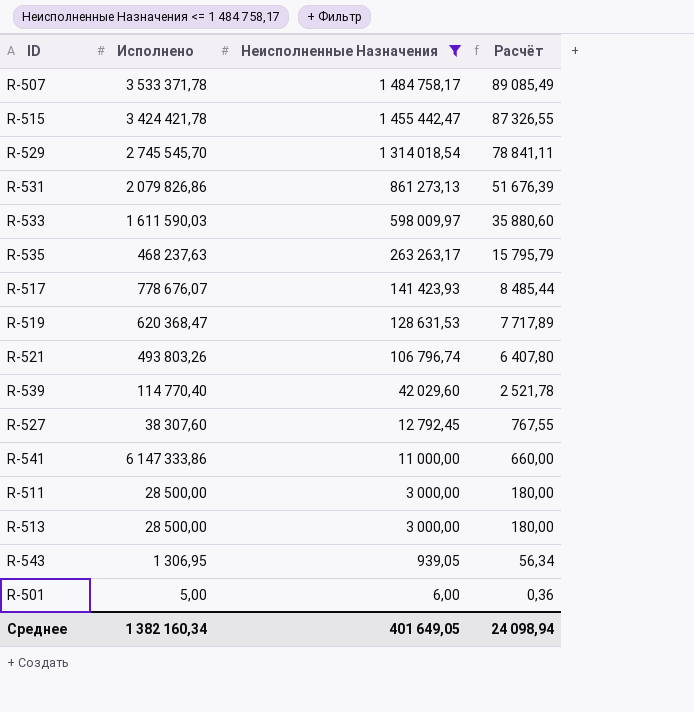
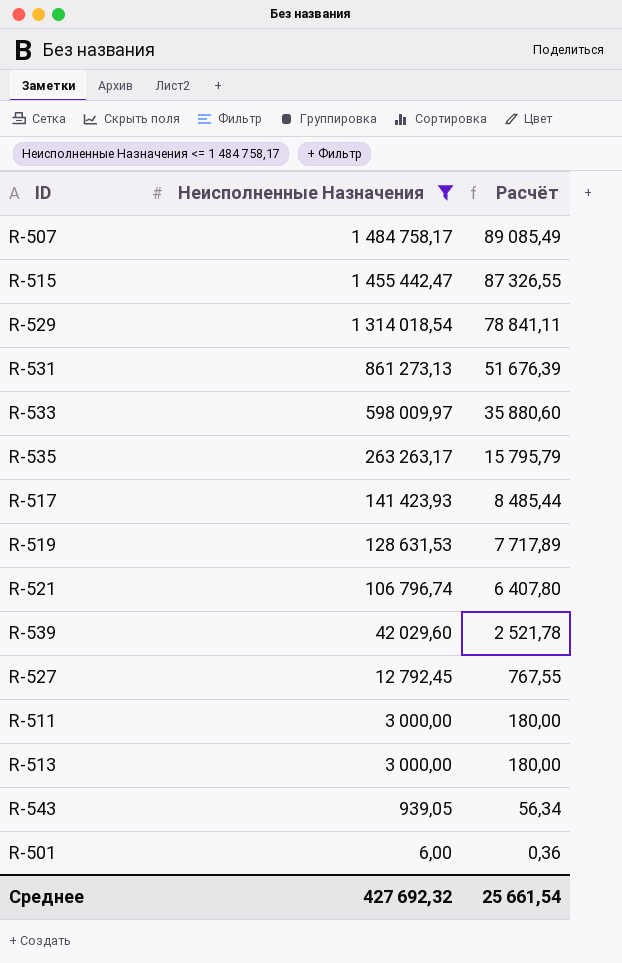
column Исполнено | position: 2 -> none
row R-541: 6 147 333,86 | 11 000,00 | 660,00 -> none
Среднее | Неисполненные Назначения: 401 649,05 -> 427 692,32
Среднее | Расчёт: 24 098,94 -> 25 661,54

